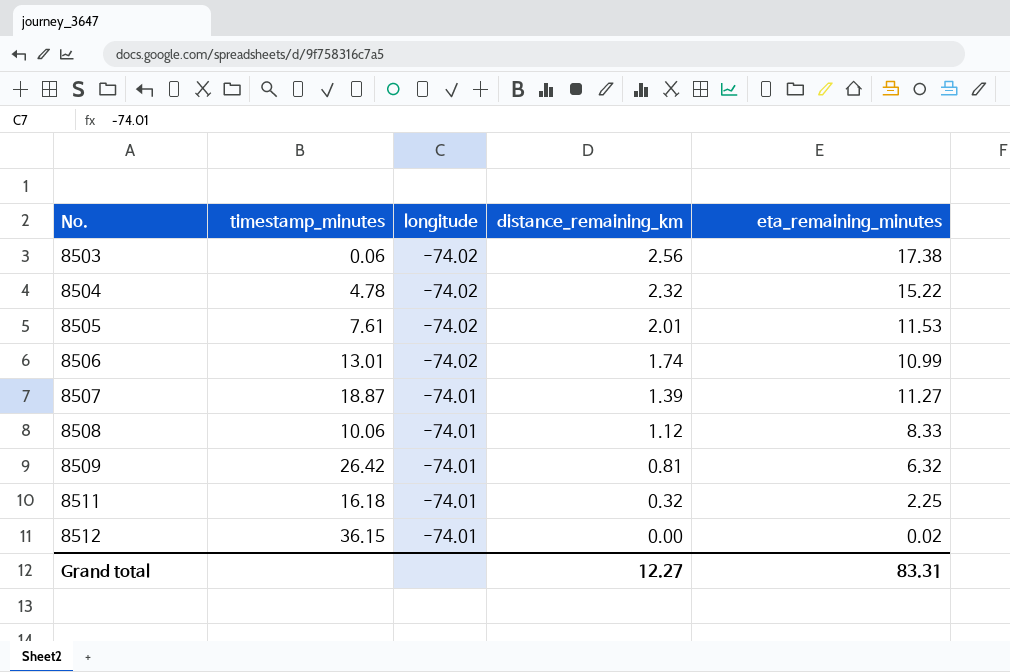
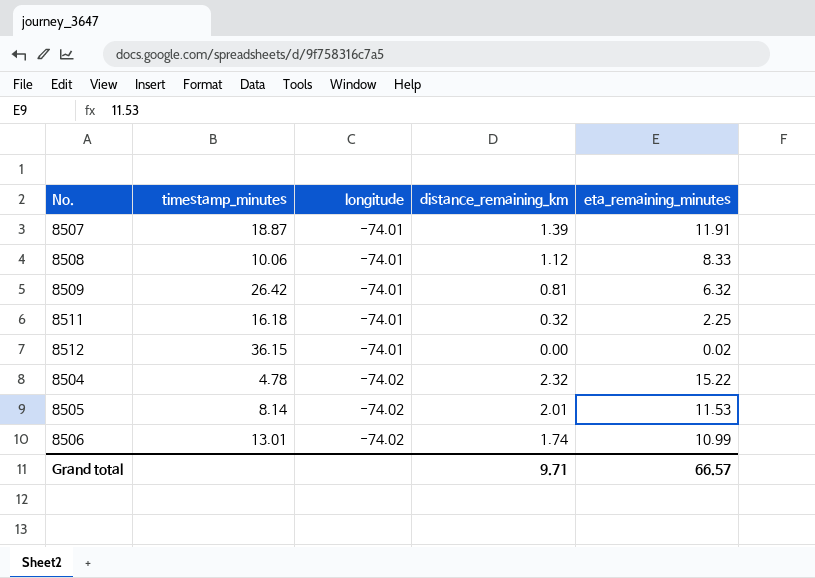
row order: No. ascending -> longitude descending
row 8503: 0.06 | -74.02 | 2.56 | 17.38 -> none
8507 | eta_remaining_minutes: 11.27 -> 11.91
8505 | timestamp_minutes: 7.61 -> 8.14
Grand total | distance_remaining_km: 12.27 -> 9.71
Grand total | eta_remaining_minutes: 83.31 -> 66.57

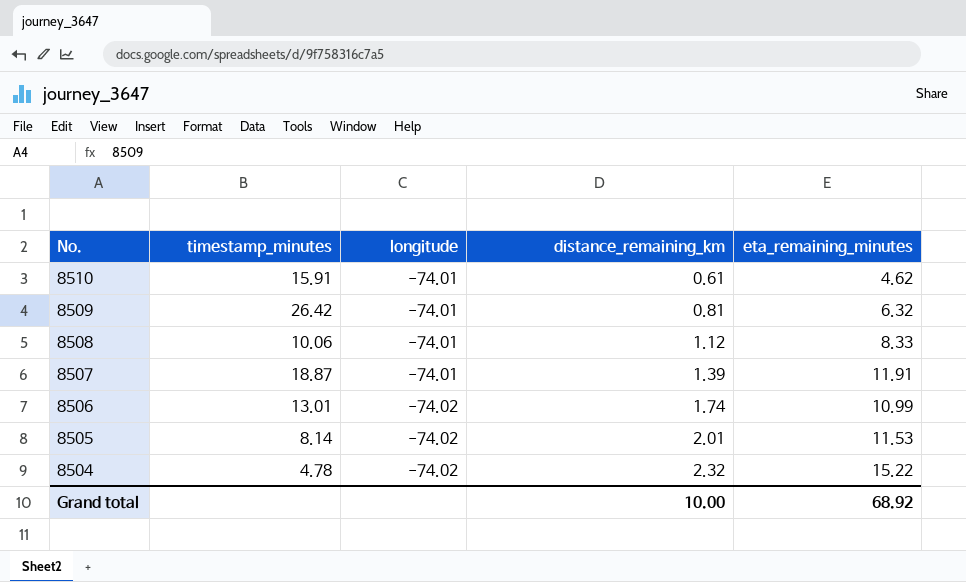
row order: longitude descending -> No. descending
row 8511: 16.18 | -74.01 | 0.32 | 2.25 -> none
row 8512: 36.15 | -74.01 | 0.00 | 0.02 -> none
row 8510: none -> 15.91 | -74.01 | 0.61 | 4.62
Grand total | distance_remaining_km: 9.71 -> 10.00
Grand total | eta_remaining_minutes: 66.57 -> 68.92

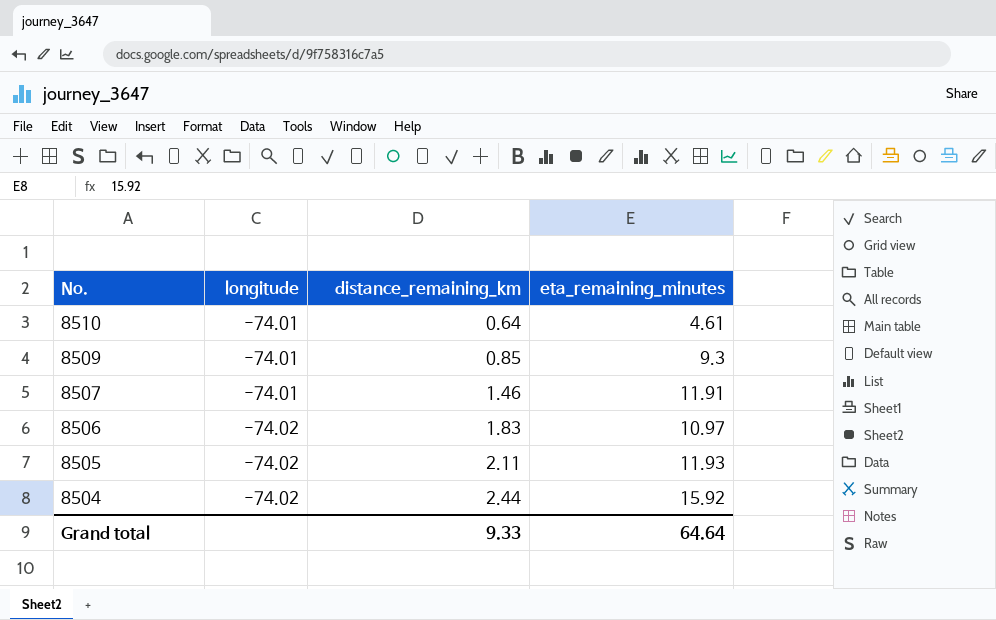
column timestamp_minutes | position: 2 -> none
row 8508: 10.06 | -74.01 | 1.12 | 8.33 -> none
8510 | distance_remaining_km: 0.61 -> 0.64
8510 | eta_remaining_minutes: 4.62 -> 4.61
8509 | distance_remaining_km: 0.81 -> 0.85
8509 | eta_remaining_minutes: 6.32 -> 9.3
8507 | distance_remaining_km: 1.39 -> 1.46
8506 | distance_remaining_km: 1.74 -> 1.83
8506 | eta_remaining_minutes: 10.99 -> 10.97
8505 | distance_remaining_km: 2.01 -> 2.11
8505 | eta_remaining_minutes: 11.53 -> 11.93
8504 | distance_remaining_km: 2.32 -> 2.44
8504 | eta_remaining_minutes: 15.22 -> 15.92
Grand total | distance_remaining_km: 10.00 -> 9.33
Grand total | eta_remaining_minutes: 68.92 -> 64.64

